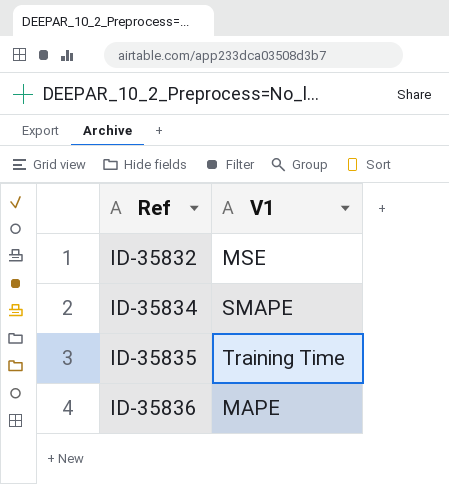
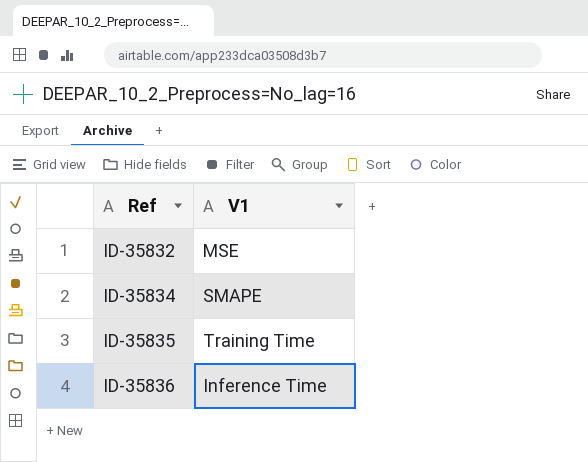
ID-35836 | V1: MAPE -> Inference Time

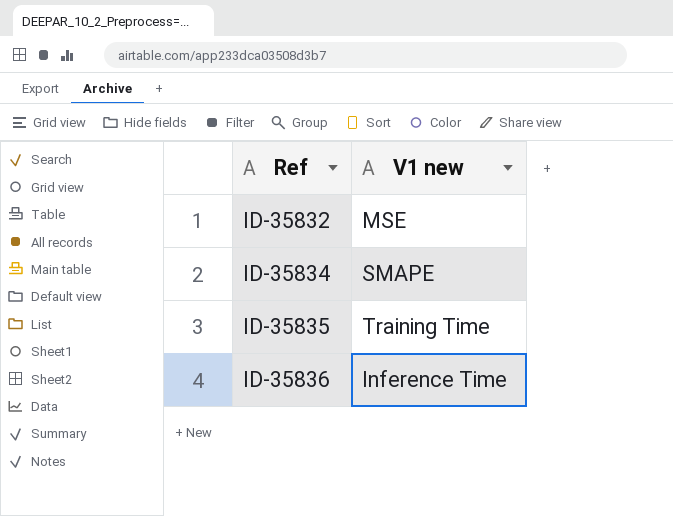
column name: V1 -> V1 new

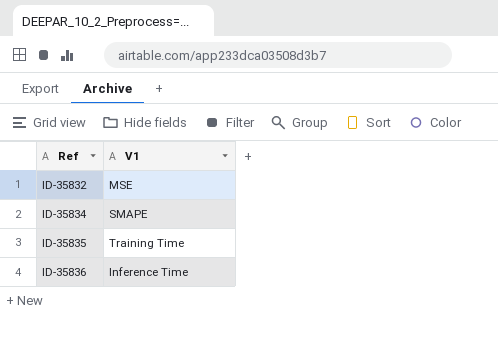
column name: V1 new -> V1

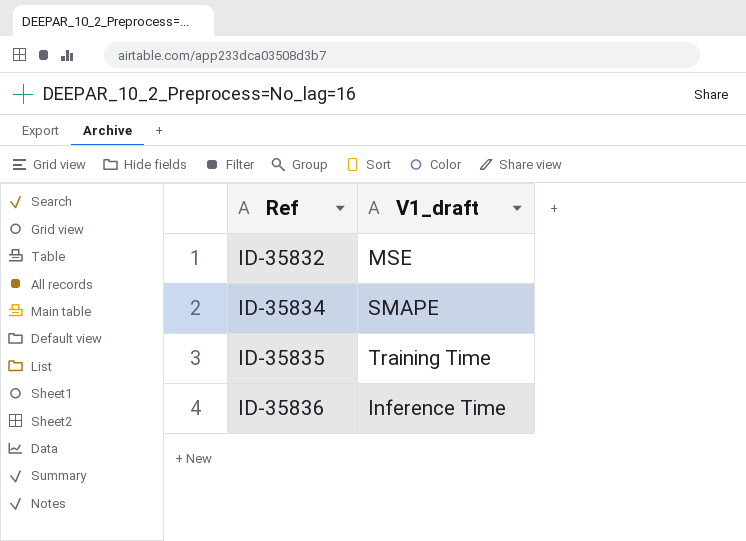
column name: V1 -> V1_draft

